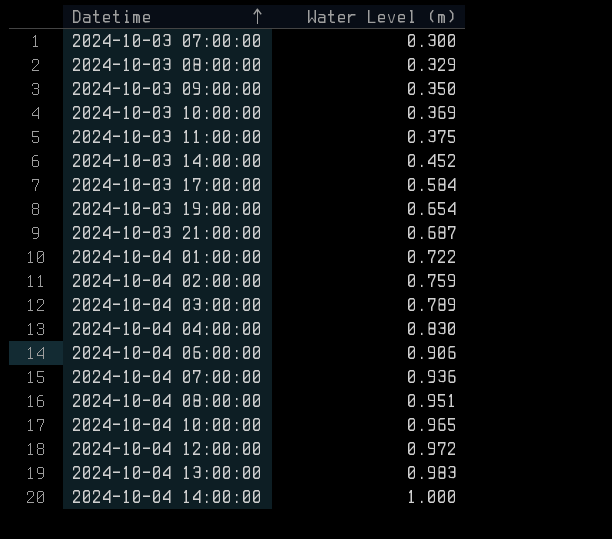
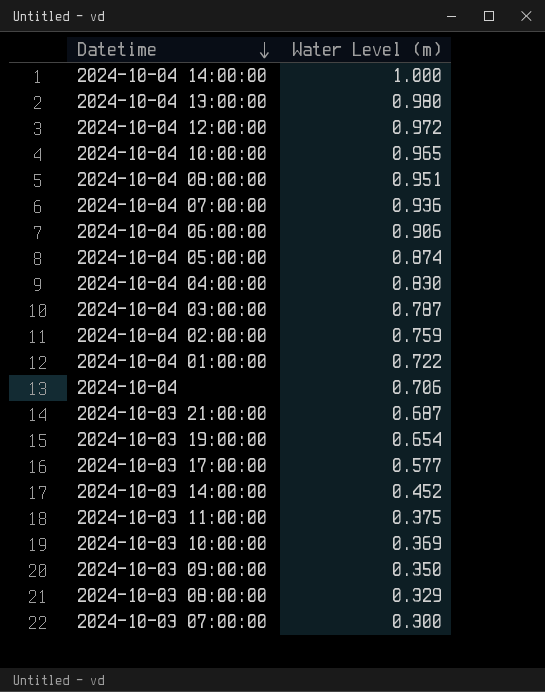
row order: Datetime ascending -> Datetime descending
2024-10-04 13:00:00 | Water Level (m): 0.983 -> 0.980
row 2024-10-04 05:00:00: none -> 0.874
2024-10-04 03:00:00 | Water Level (m): 0.789 -> 0.787
row 2024-10-04: none -> 0.706
2024-10-03 17:00:00 | Water Level (m): 0.584 -> 0.577

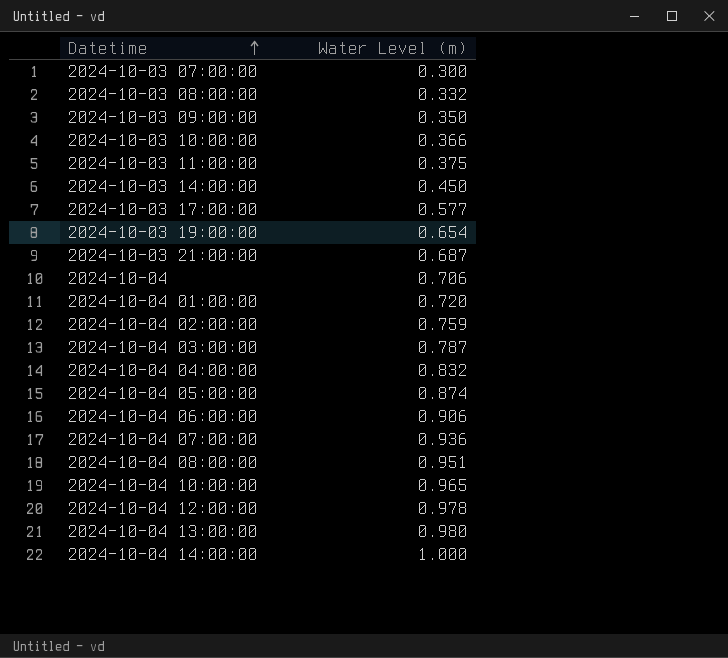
row order: Datetime descending -> Datetime ascending
2024-10-03 08:00:00 | Water Level (m): 0.329 -> 0.332
2024-10-03 10:00:00 | Water Level (m): 0.369 -> 0.366
2024-10-03 14:00:00 | Water Level (m): 0.452 -> 0.450
2024-10-04 01:00:00 | Water Level (m): 0.722 -> 0.720
2024-10-04 04:00:00 | Water Level (m): 0.830 -> 0.832
2024-10-04 12:00:00 | Water Level (m): 0.972 -> 0.978

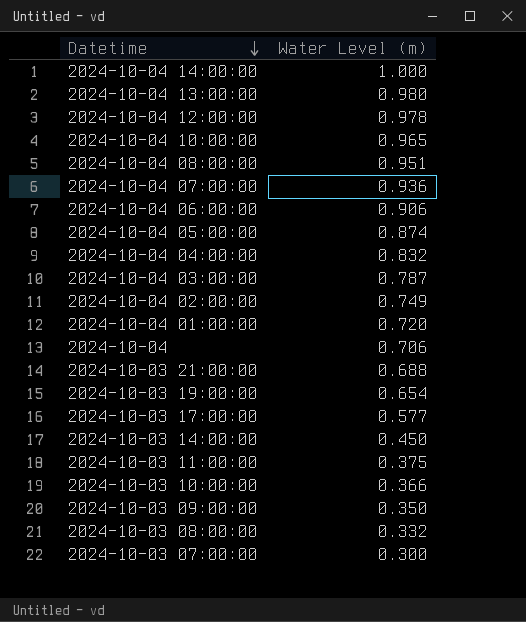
row order: Datetime ascending -> Datetime descending
2024-10-04 02:00:00 | Water Level (m): 0.759 -> 0.749
2024-10-03 21:00:00 | Water Level (m): 0.687 -> 0.688

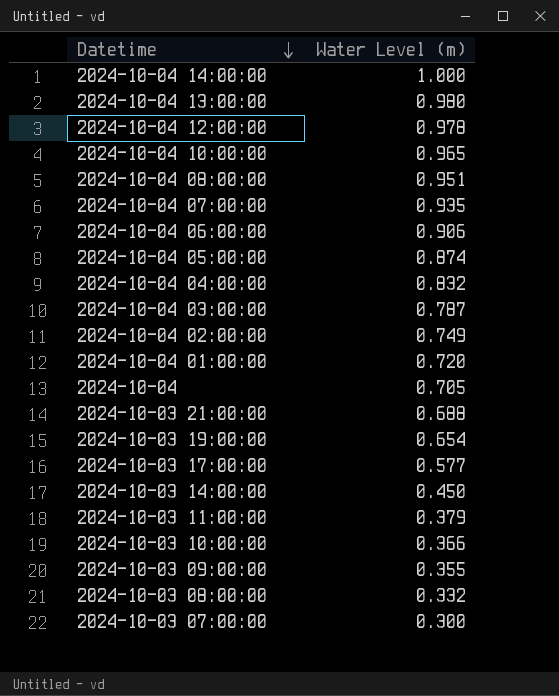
2024-10-04 07:00:00 | Water Level (m): 0.936 -> 0.935
2024-10-04 | Water Level (m): 0.706 -> 0.705
2024-10-03 11:00:00 | Water Level (m): 0.375 -> 0.379
2024-10-03 09:00:00 | Water Level (m): 0.350 -> 0.355

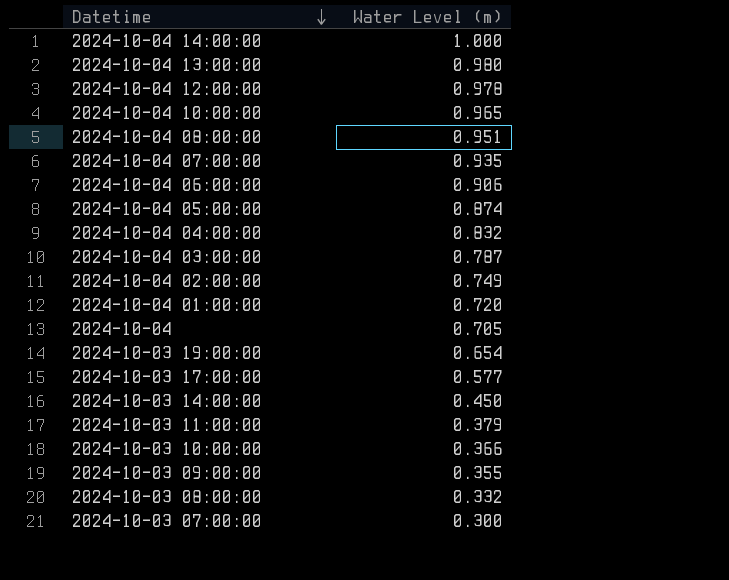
row 2024-10-03 21:00:00: 0.688 -> none

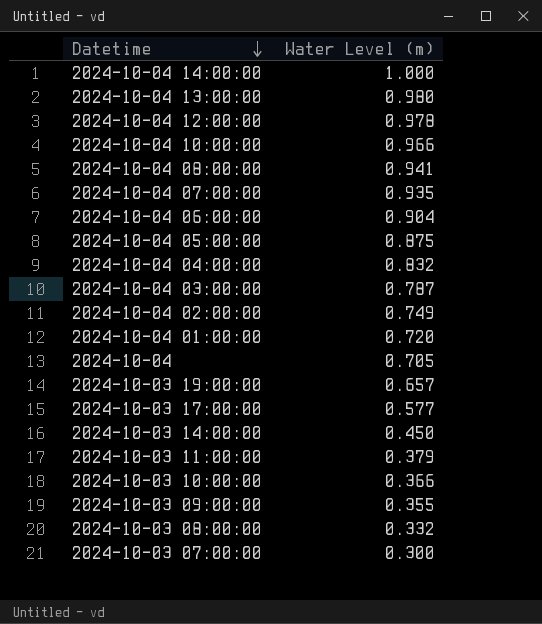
2024-10-04 10:00:00 | Water Level (m): 0.965 -> 0.966
2024-10-04 08:00:00 | Water Level (m): 0.951 -> 0.941
2024-10-04 06:00:00 | Water Level (m): 0.906 -> 0.904
2024-10-04 05:00:00 | Water Level (m): 0.874 -> 0.875
2024-10-03 19:00:00 | Water Level (m): 0.654 -> 0.657

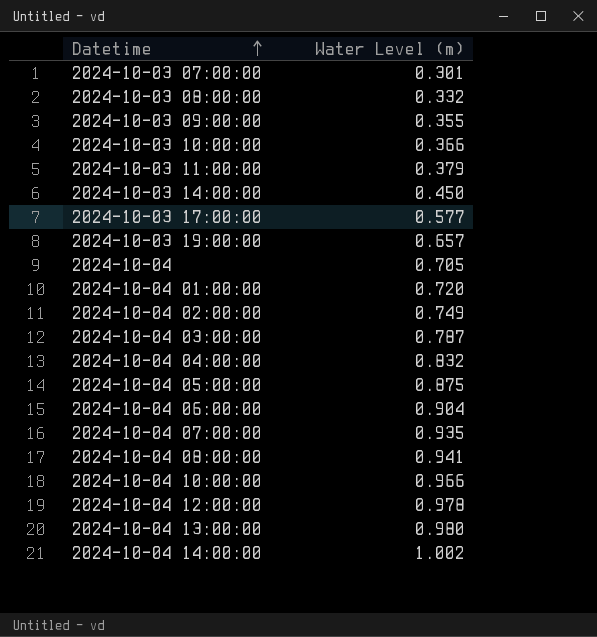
row order: Datetime descending -> Datetime ascending
2024-10-03 07:00:00 | Water Level (m): 0.300 -> 0.301
2024-10-04 14:00:00 | Water Level (m): 1.000 -> 1.002

